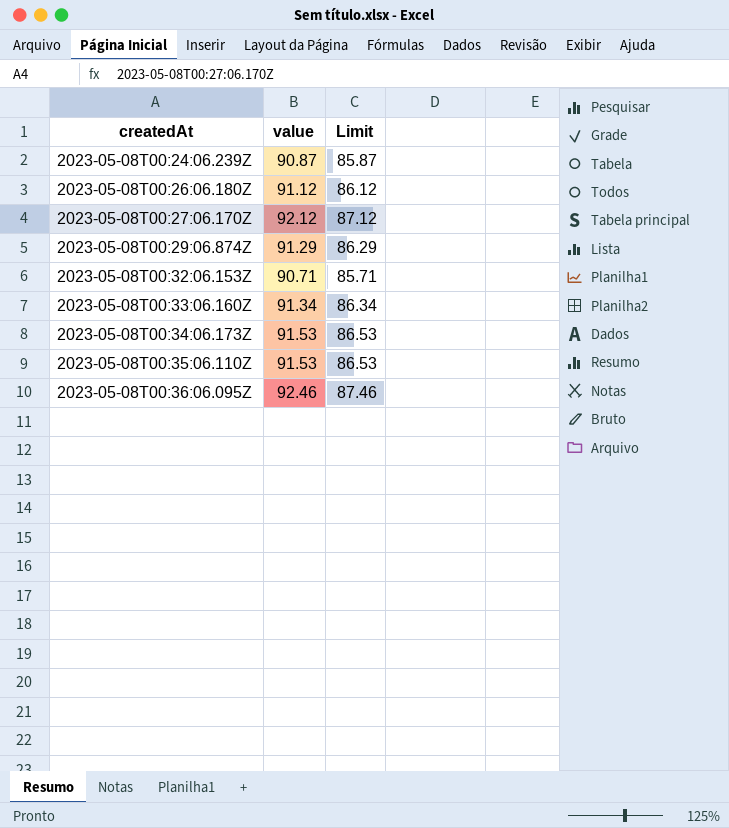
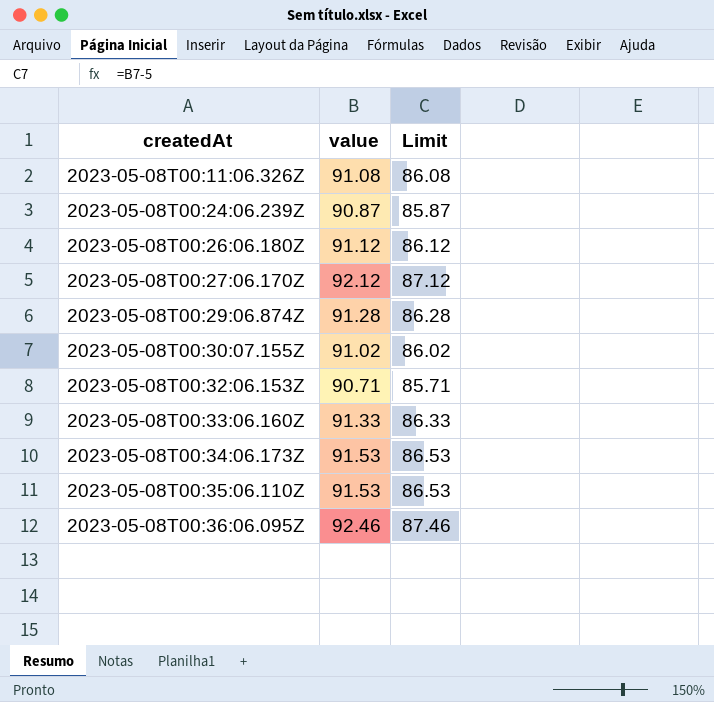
row 2023-05-08T00:11:06.326Z: none -> 91.08 | 86.08
2023-05-08T00:29:06.874Z | value: 91.29 -> 91.28
2023-05-08T00:29:06.874Z | Limit: 86.29 -> 86.28
row 2023-05-08T00:30:07.155Z: none -> 91.02 | 86.02
2023-05-08T00:33:06.160Z | value: 91.34 -> 91.33
2023-05-08T00:33:06.160Z | Limit: 86.34 -> 86.33

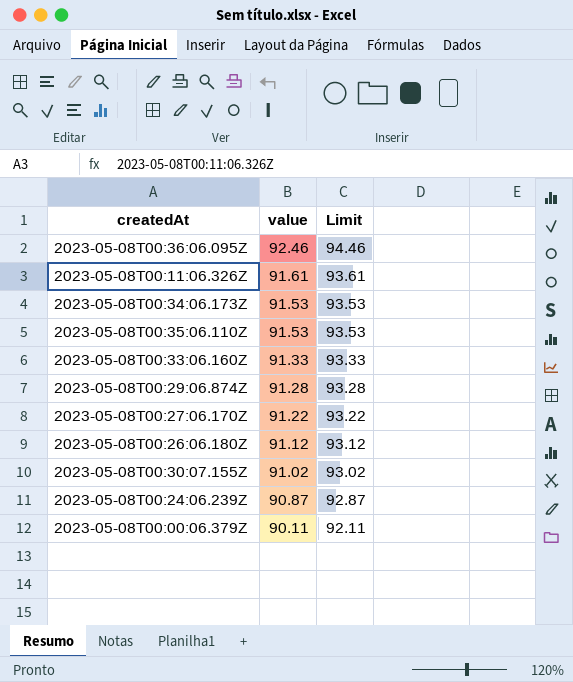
row order: createdAt ascending -> value descending
column Limit | formula: [value] - 5 -> [value] + 2
row 2023-05-08T00:32:06.153Z: 90.71 | 85.71 -> none
2023-05-08T00:11:06.326Z | value: 91.08 -> 91.61
2023-05-08T00:27:06.170Z | value: 92.12 -> 91.22
row 2023-05-08T00:00:06.379Z: none -> 90.11 | 92.11

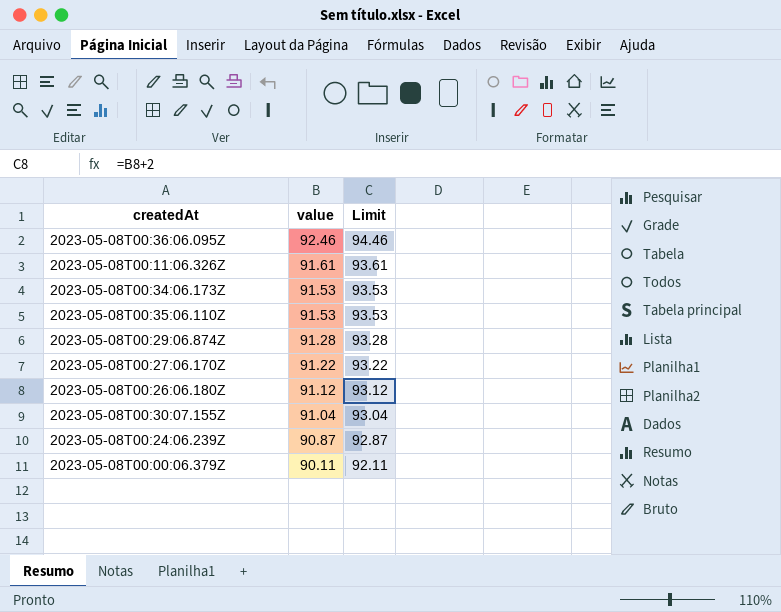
row 2023-05-08T00:33:06.160Z: 91.33 | 93.33 -> none
2023-05-08T00:30:07.155Z | value: 91.02 -> 91.04
2023-05-08T00:30:07.155Z | Limit: 93.02 -> 93.04

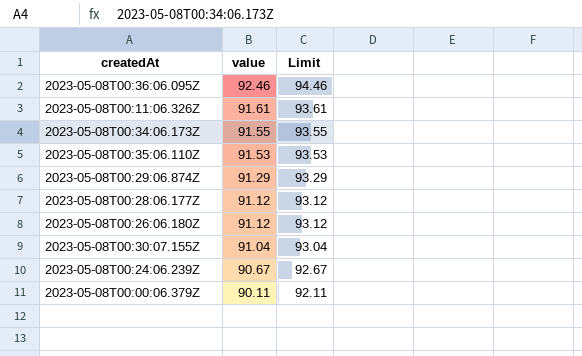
row 2023-05-08T00:27:06.170Z: 91.22 | 93.22 -> none
2023-05-08T00:34:06.173Z | value: 91.53 -> 91.55
2023-05-08T00:34:06.173Z | Limit: 93.53 -> 93.55
2023-05-08T00:29:06.874Z | value: 91.28 -> 91.29
2023-05-08T00:29:06.874Z | Limit: 93.28 -> 93.29
row 2023-05-08T00:28:06.177Z: none -> 91.12 | 93.12
2023-05-08T00:24:06.239Z | value: 90.87 -> 90.67
2023-05-08T00:24:06.239Z | Limit: 92.87 -> 92.67

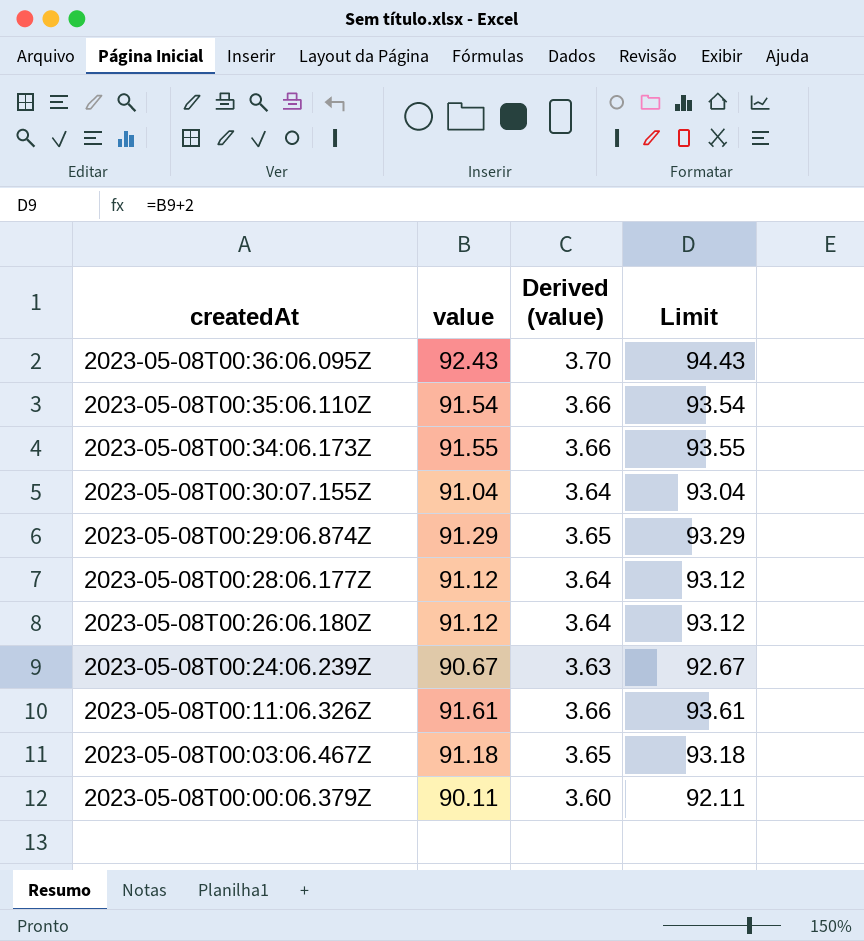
row order: value descending -> createdAt descending
column Derived (value) | formula: none -> [value] * 0.04
2023-05-08T00:36:06.095Z | value: 92.46 -> 92.43
2023-05-08T00:36:06.095Z | Limit: 94.46 -> 94.43
2023-05-08T00:35:06.110Z | value: 91.53 -> 91.54
2023-05-08T00:35:06.110Z | Limit: 93.53 -> 93.54
row 2023-05-08T00:03:06.467Z: none -> 91.18 | 3.65 | 93.18

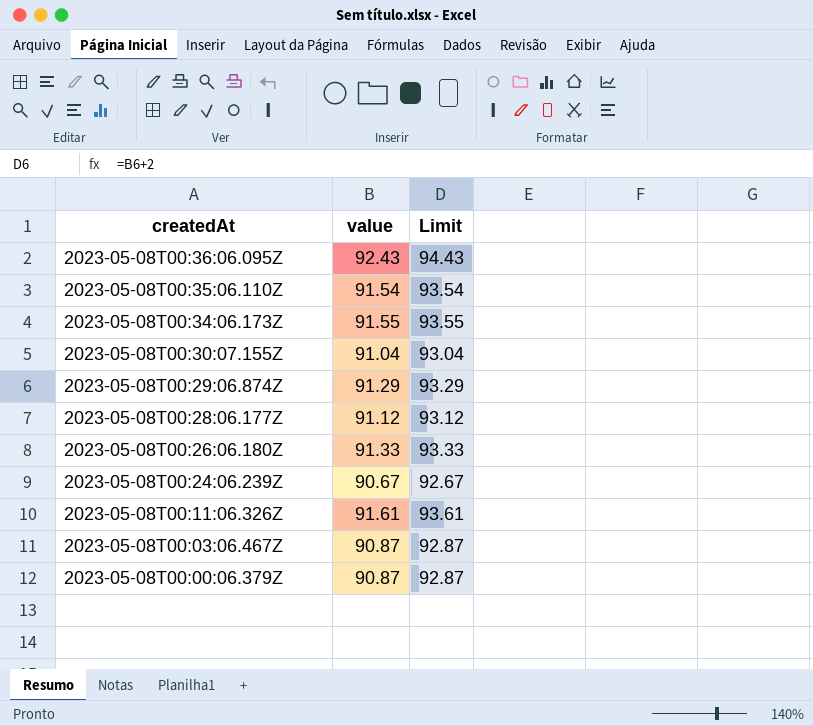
column Derived (value) | formula: [value] * 0.04 -> none
2023-05-08T00:26:06.180Z | value: 91.12 -> 91.33
2023-05-08T00:26:06.180Z | Limit: 93.12 -> 93.33
2023-05-08T00:03:06.467Z | value: 91.18 -> 90.87
2023-05-08T00:03:06.467Z | Limit: 93.18 -> 92.87
2023-05-08T00:00:06.379Z | value: 90.11 -> 90.87
2023-05-08T00:00:06.379Z | Limit: 92.11 -> 92.87

